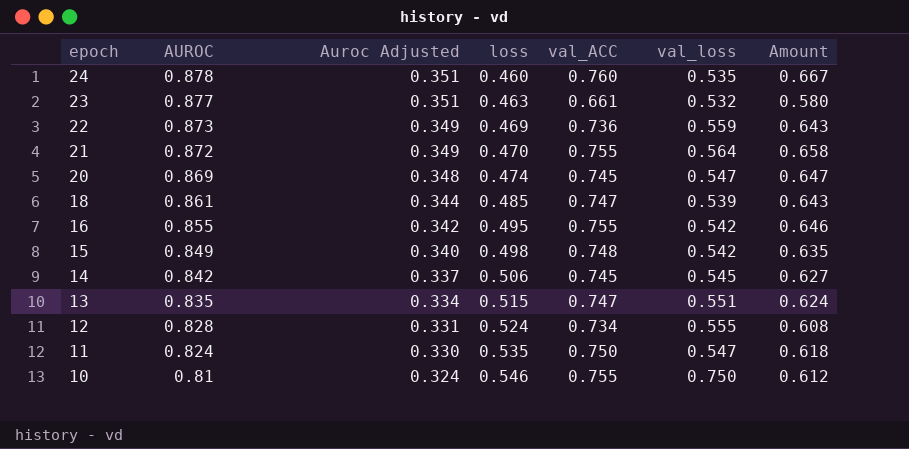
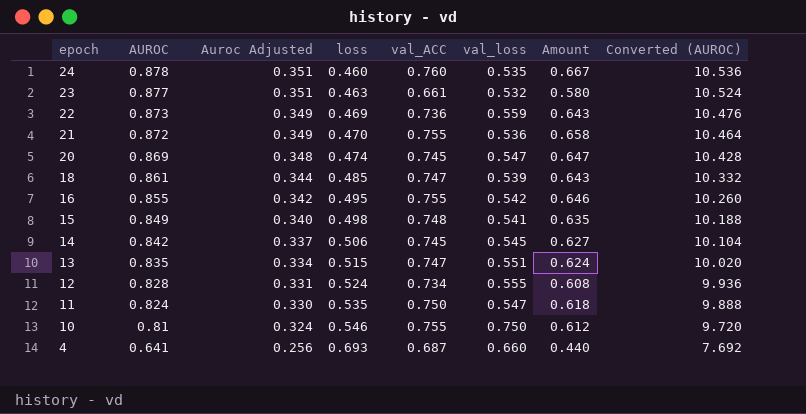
column Converted (AUROC) | formula: none -> [AUROC] * 12
21 | val_loss: 0.564 -> 0.536
15 | val_loss: 0.542 -> 0.541
row 4: none -> 0.641 | 0.256 | 0.693 | 0.687 | 0.660 | 0.440 | 7.692

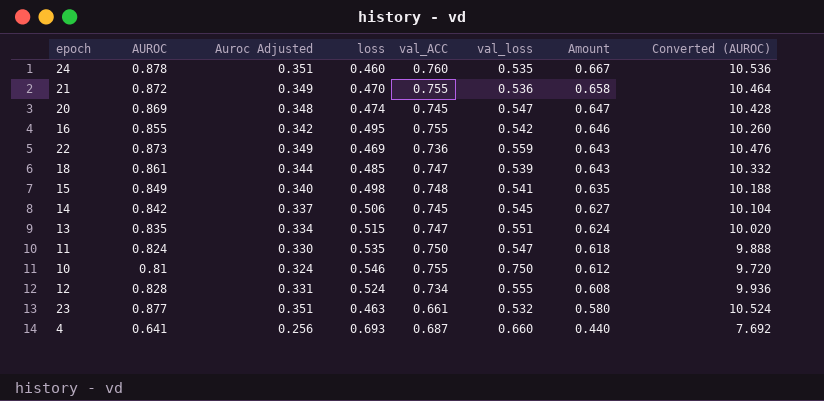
row order: epoch descending -> Amount descending

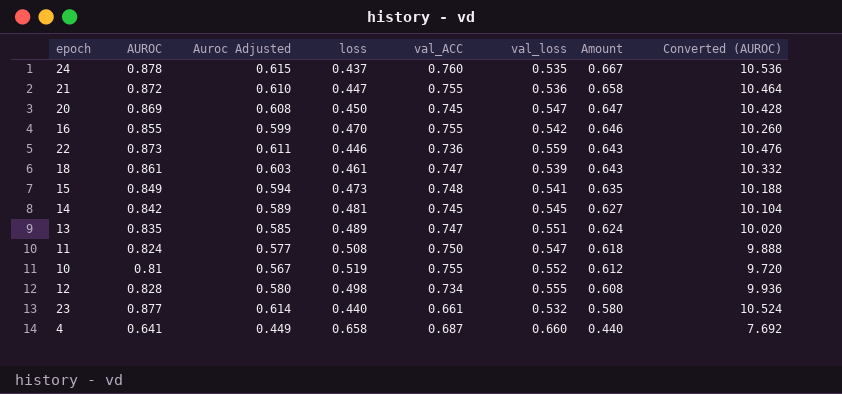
column Auroc Adjusted | formula: [AUROC] * 0.4 -> [AUROC] * 0.7
24 | loss: 0.460 -> 0.437
21 | loss: 0.470 -> 0.447
20 | loss: 0.474 -> 0.450
16 | loss: 0.495 -> 0.470
22 | loss: 0.469 -> 0.446
18 | loss: 0.485 -> 0.461
15 | loss: 0.498 -> 0.473
14 | loss: 0.506 -> 0.481
13 | loss: 0.515 -> 0.489
11 | loss: 0.535 -> 0.508
10 | loss: 0.546 -> 0.519
10 | val_loss: 0.750 -> 0.552
12 | loss: 0.524 -> 0.498
23 | loss: 0.463 -> 0.440
4 | loss: 0.693 -> 0.658

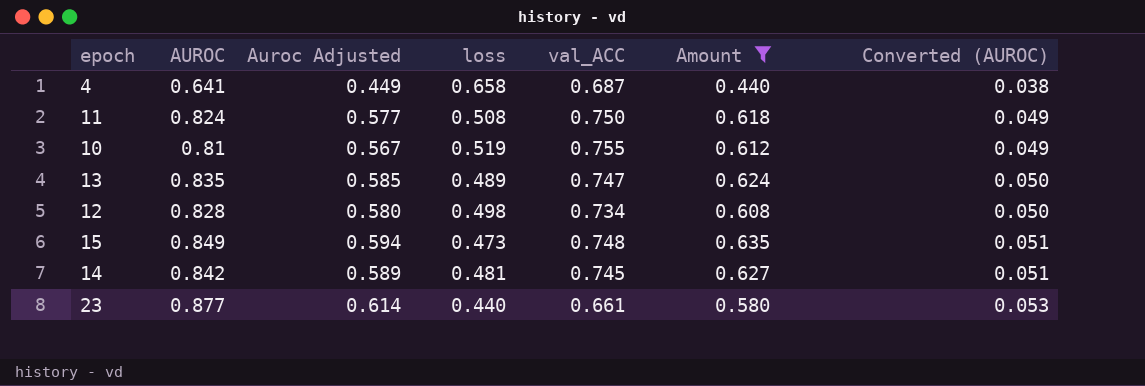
filter: none -> Amount <= 0.635
row order: Amount descending -> Converted (AUROC) ascending
column val_loss | position: 6 -> none
column Converted (AUROC) | formula: [AUROC] * 12 -> [AUROC] * 0.06

